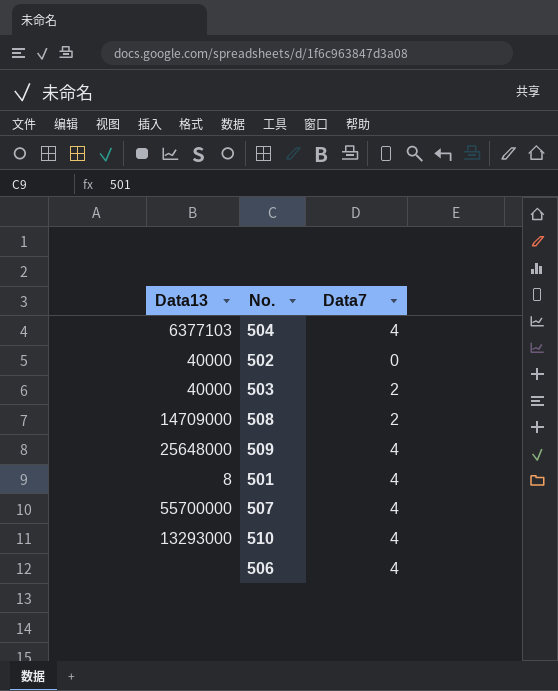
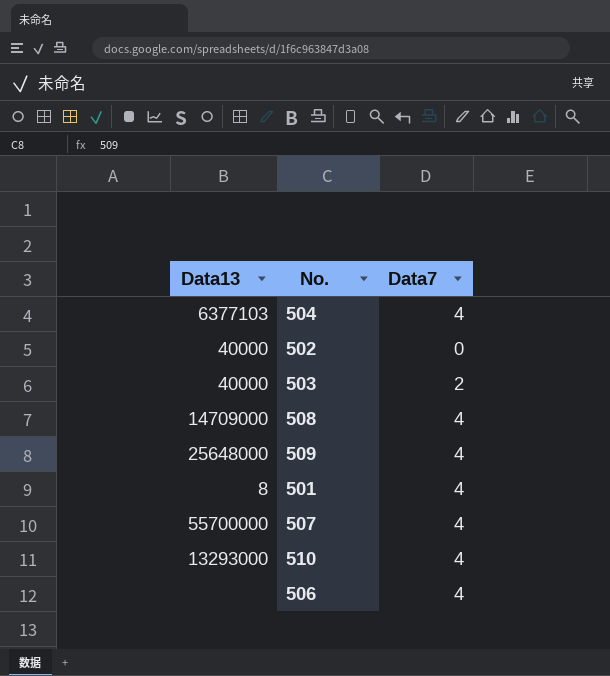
508 | Data7: 2 -> 4

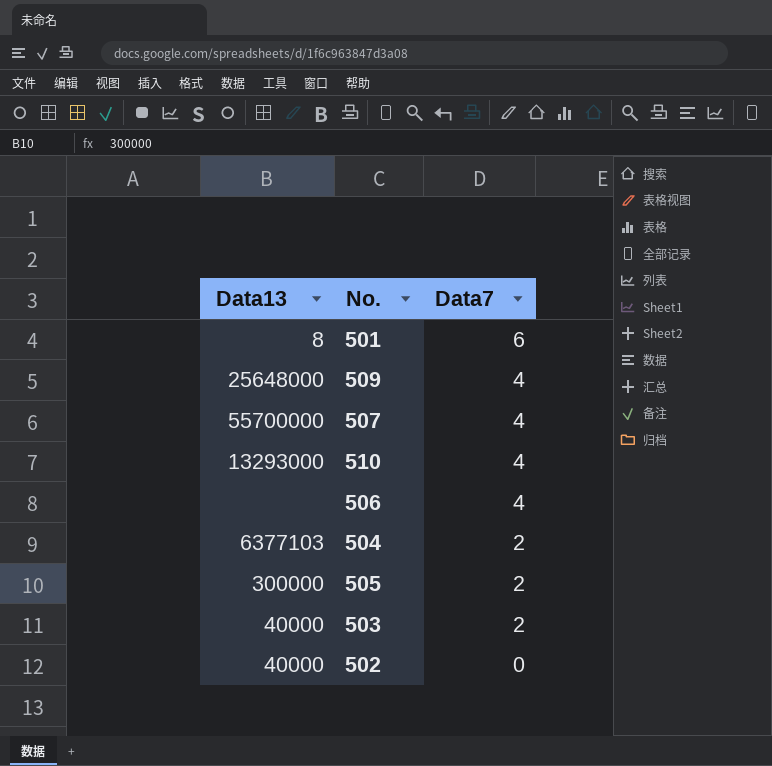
row order: none -> Data7 descending
row 508: 14709000 | 4 -> none
501 | Data7: 4 -> 6
504 | Data7: 4 -> 2
row 505: none -> 300000 | 2

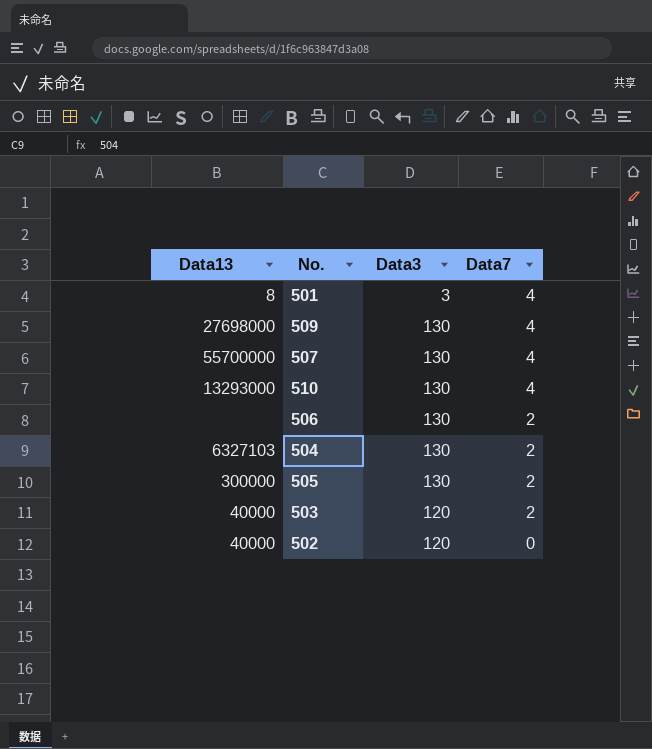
column Data3 | position: none -> 3
501 | Data7: 6 -> 4
509 | Data13: 25648000 -> 27698000
506 | Data7: 4 -> 2
504 | Data13: 6377103 -> 6327103

